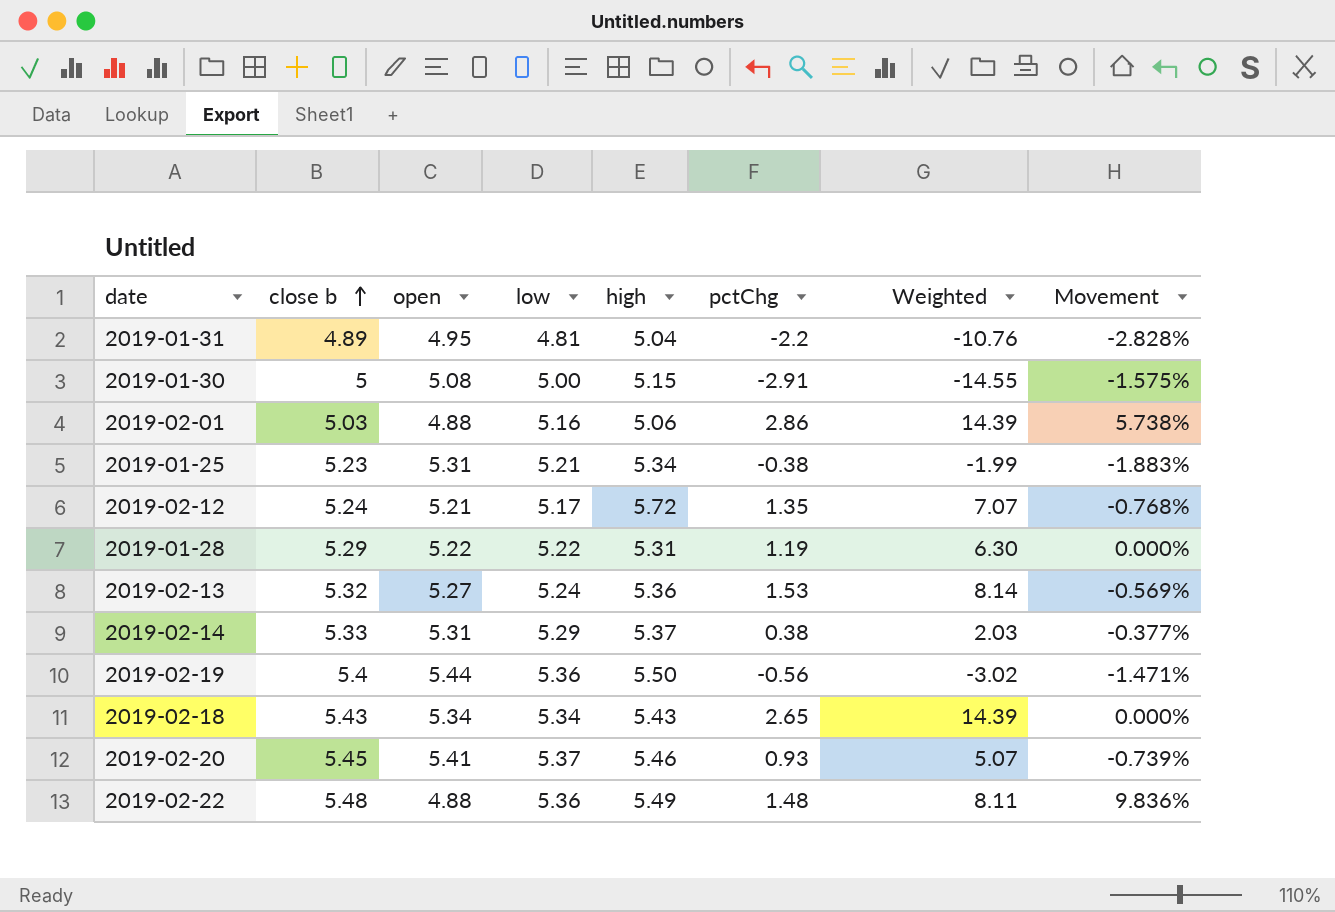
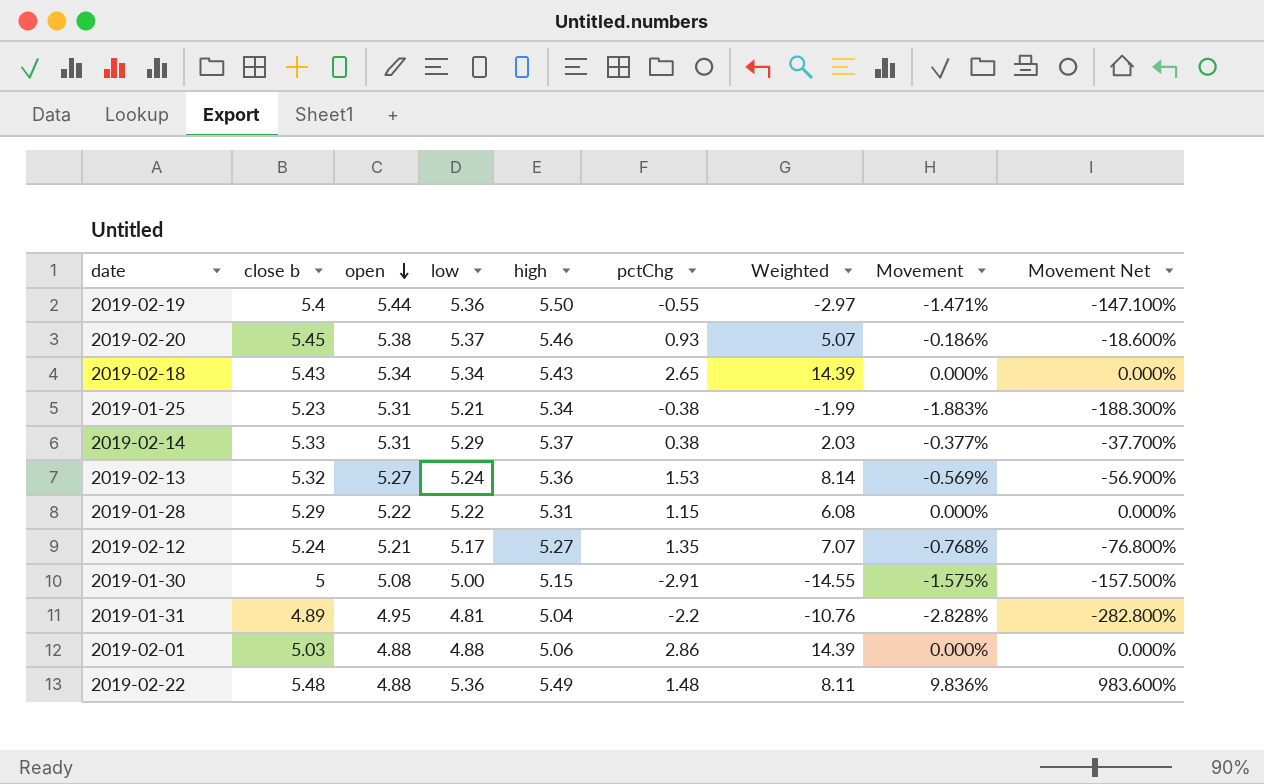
row order: close b ascending -> open descending
column Movement Net | formula: none -> [Movement] * 100
2019-02-19 | pctChg: -0.56 -> -0.55
2019-02-19 | Weighted: -3.02 -> -2.97
2019-02-20 | open: 5.41 -> 5.38
2019-02-20 | Movement: -0.739% -> -0.186%
2019-01-28 | pctChg: 1.19 -> 1.15
2019-01-28 | Weighted: 6.30 -> 6.08
2019-02-12 | high: 5.72 -> 5.27
2019-02-01 | low: 5.16 -> 4.88
2019-02-01 | Movement: 5.738% -> 0.000%

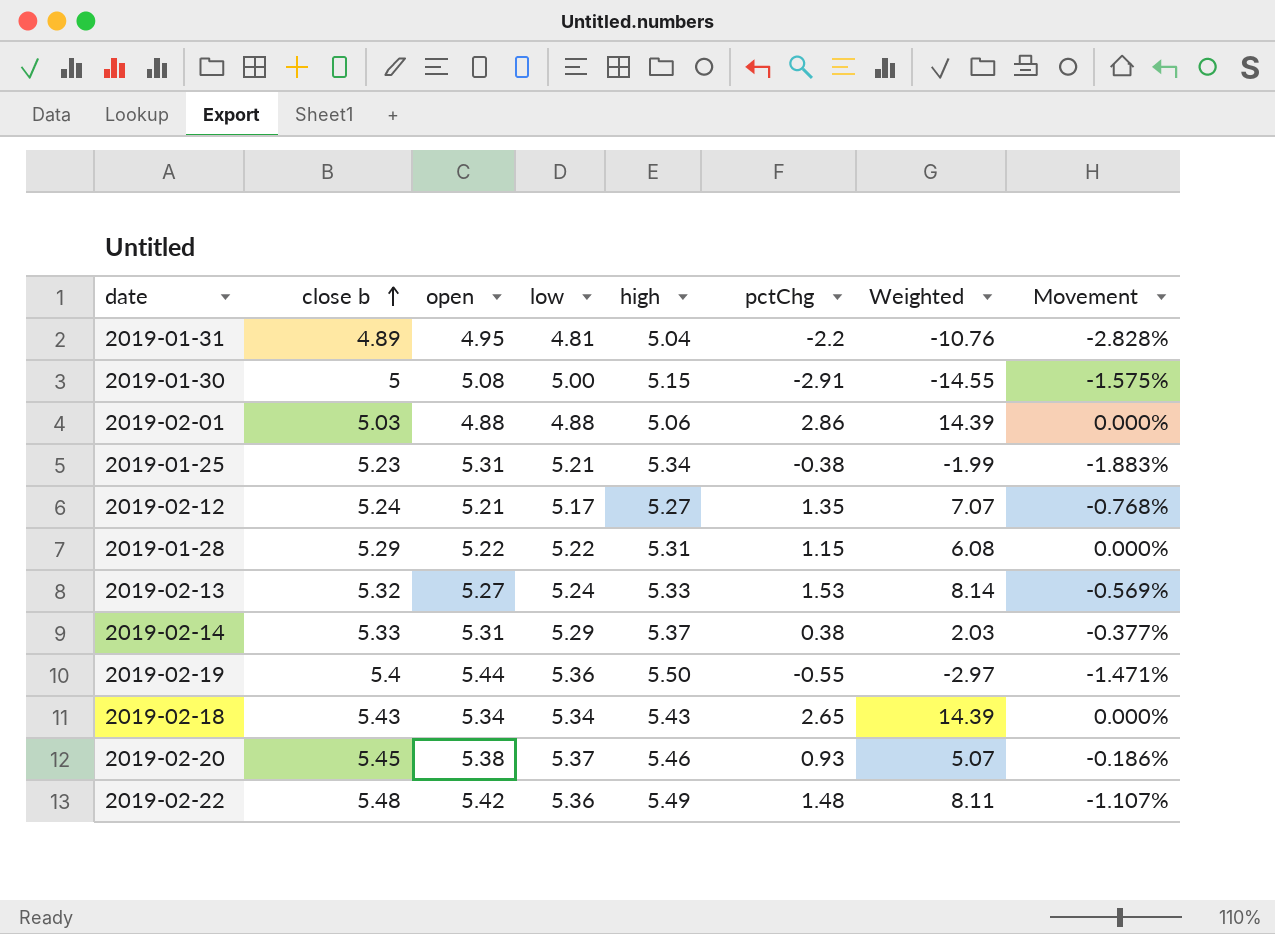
row order: open descending -> close b ascending
column Movement Net | formula: [Movement] * 100 -> none
2019-02-13 | high: 5.36 -> 5.33
2019-02-22 | open: 4.88 -> 5.42
2019-02-22 | Movement: 9.836% -> -1.107%

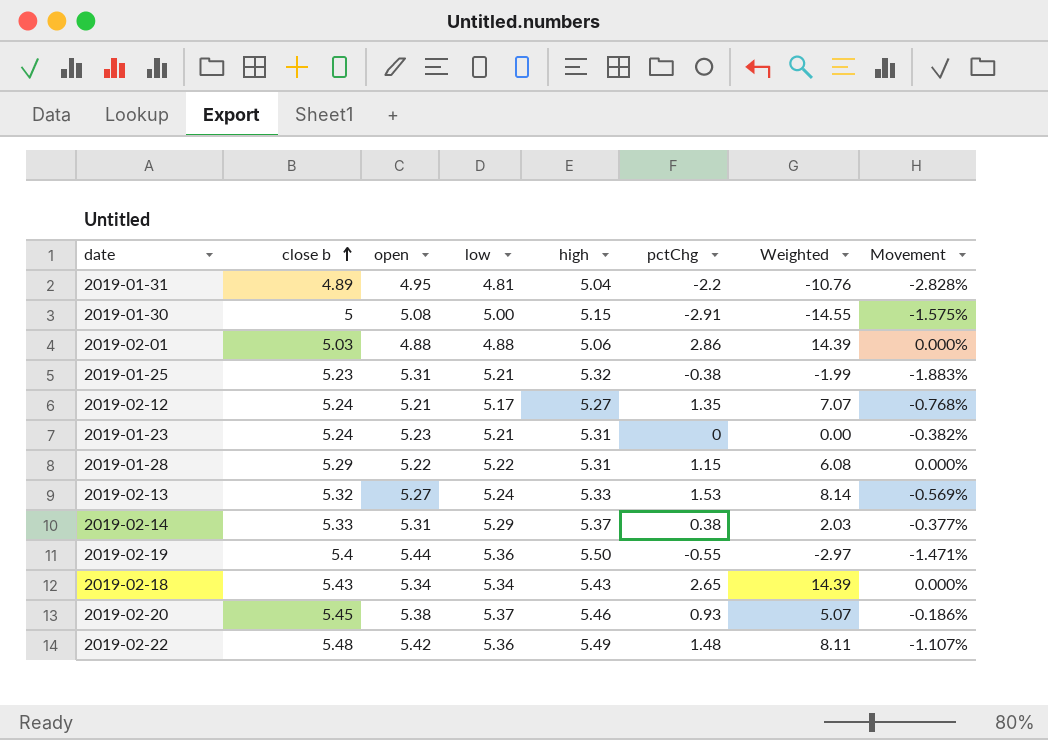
2019-01-25 | high: 5.34 -> 5.32
row 2019-01-23: none -> 5.24 | 5.23 | 5.21 | 5.31 | 0 | 0.00 | -0.382%

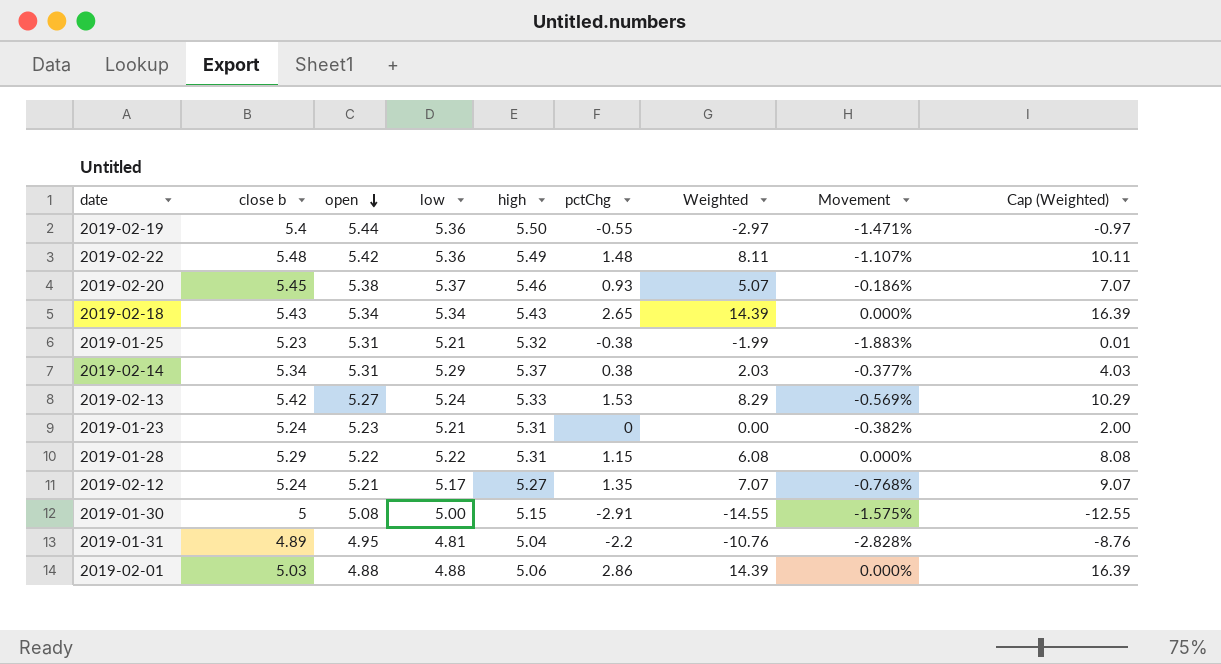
row order: close b ascending -> open descending
column Cap (Weighted) | formula: none -> [Weighted] + 2
2019-02-14 | close b: 5.33 -> 5.34
2019-02-13 | close b: 5.32 -> 5.42
2019-02-13 | Weighted: 8.14 -> 8.29

